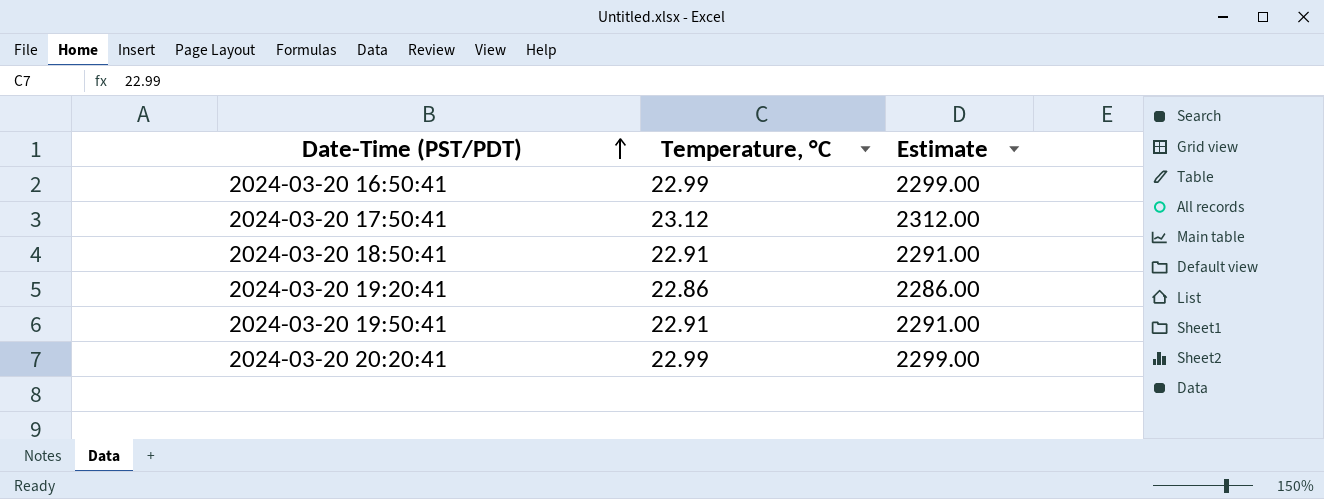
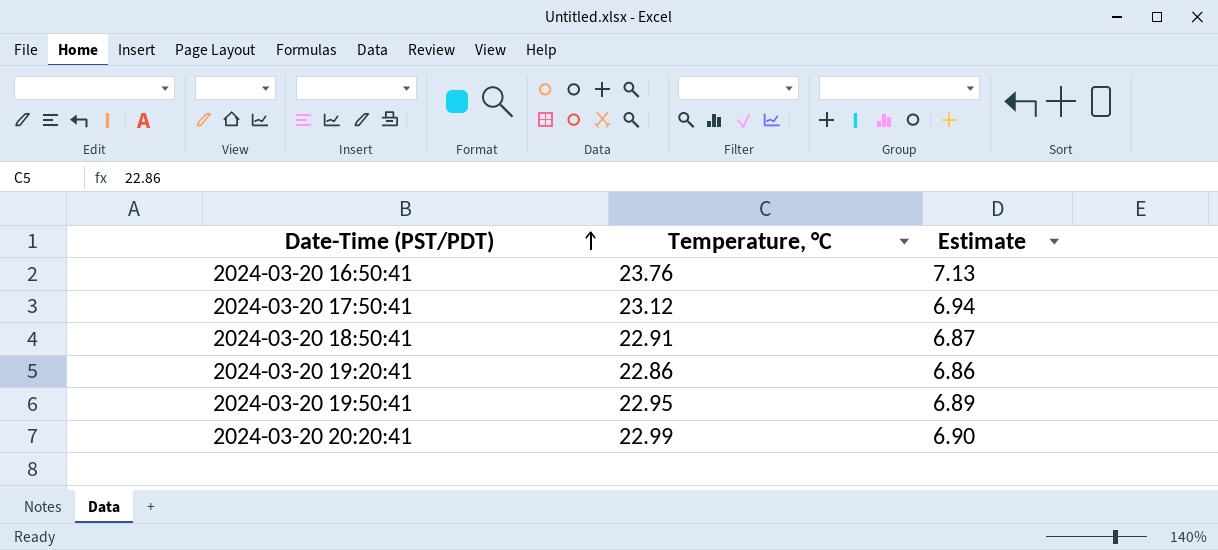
column Estimate | formula: [Temperature, °C] * 100 -> [Temperature, °C] * 0.3
2024-03-20 16:50:41 | Temperature, °C: 22.99 -> 23.76
2024-03-20 19:50:41 | Temperature, °C: 22.91 -> 22.95

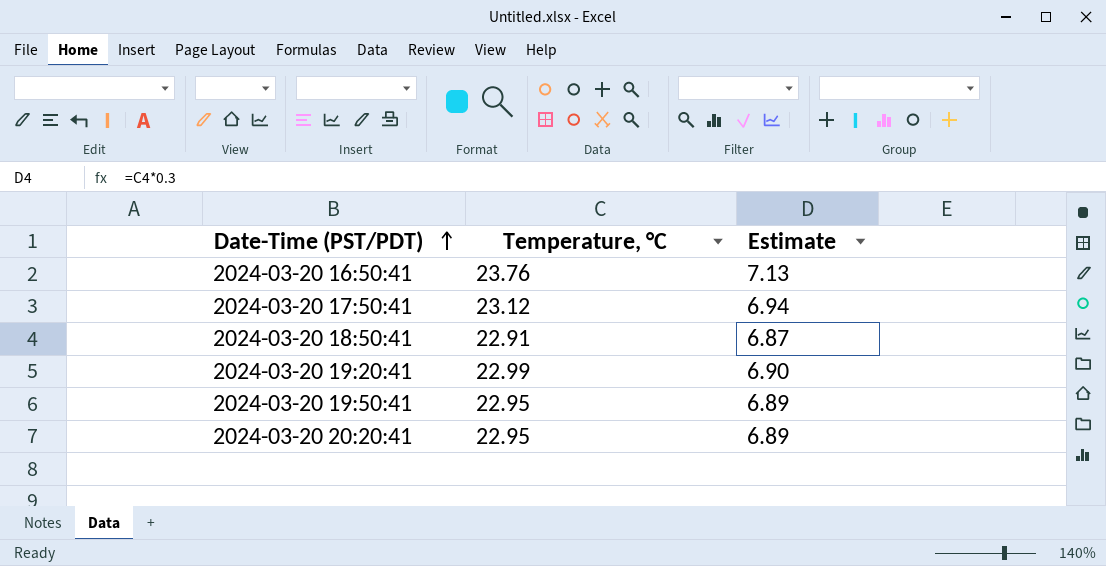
2024-03-20 19:20:41 | Temperature, °C: 22.86 -> 22.99
2024-03-20 19:20:41 | Estimate: 6.86 -> 6.90
2024-03-20 20:20:41 | Temperature, °C: 22.99 -> 22.95
2024-03-20 20:20:41 | Estimate: 6.90 -> 6.89

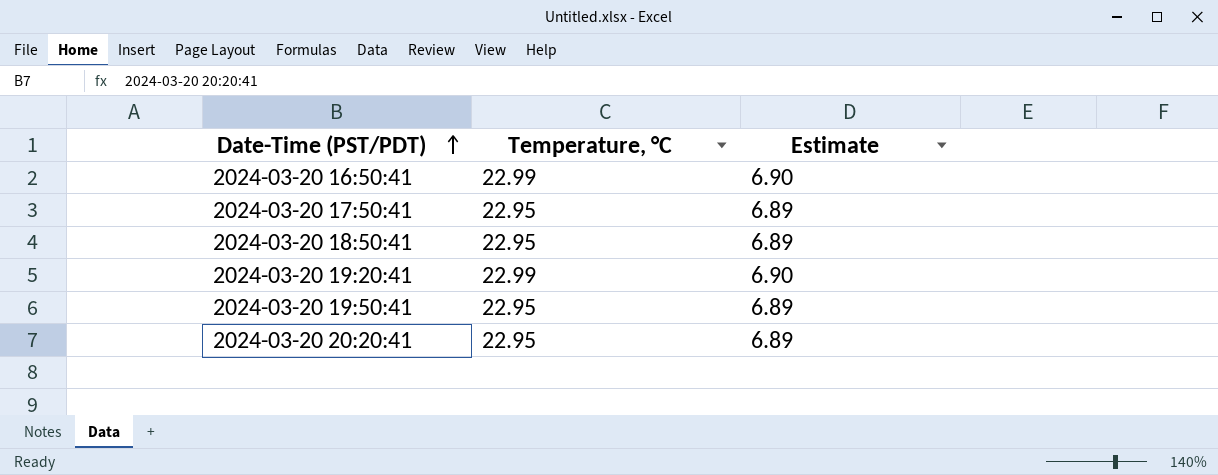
2024-03-20 16:50:41 | Temperature, °C: 23.76 -> 22.99
2024-03-20 16:50:41 | Estimate: 7.13 -> 6.90
2024-03-20 17:50:41 | Temperature, °C: 23.12 -> 22.95
2024-03-20 17:50:41 | Estimate: 6.94 -> 6.89
2024-03-20 18:50:41 | Temperature, °C: 22.91 -> 22.95
2024-03-20 18:50:41 | Estimate: 6.87 -> 6.89

